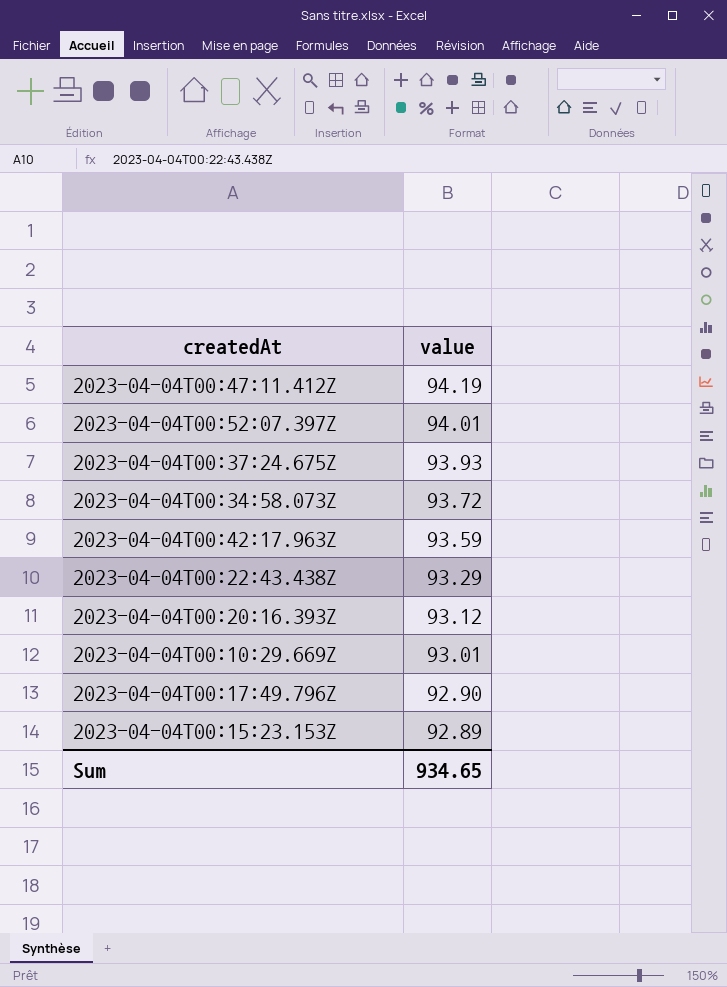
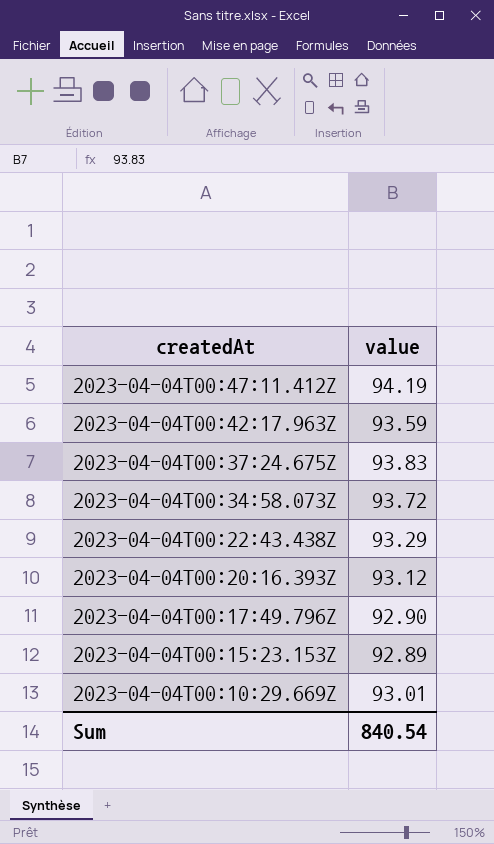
row order: value descending -> createdAt descending
row 2023-04-04T00:52:07.397Z: 94.01 -> none
2023-04-04T00:37:24.675Z | value: 93.93 -> 93.83
Sum | value: 934.65 -> 840.54

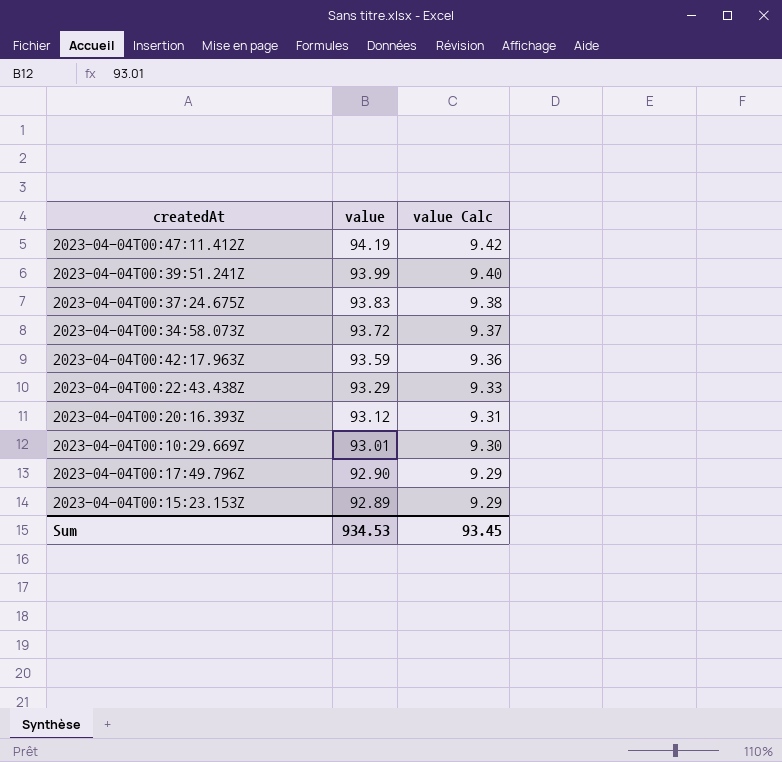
row order: createdAt descending -> value descending
column value Calc | formula: none -> [value] * 0.1
row 2023-04-04T00:39:51.241Z: none -> 93.99 | 9.40
Sum | value: 840.54 -> 934.53

